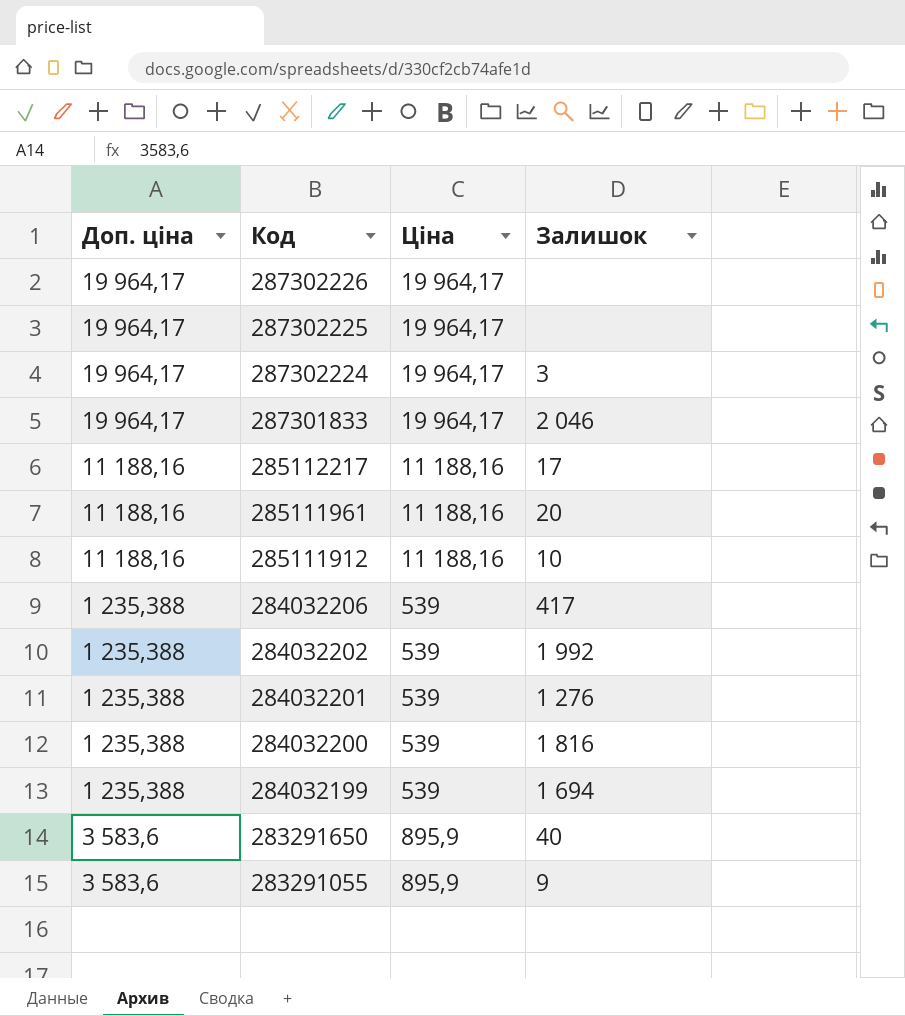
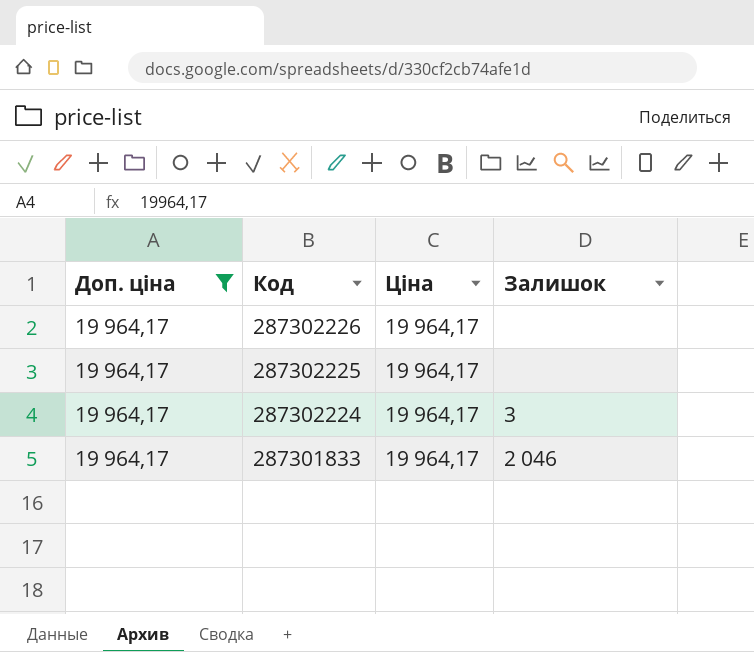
filter: none -> Доп. ціна = 19 964,17

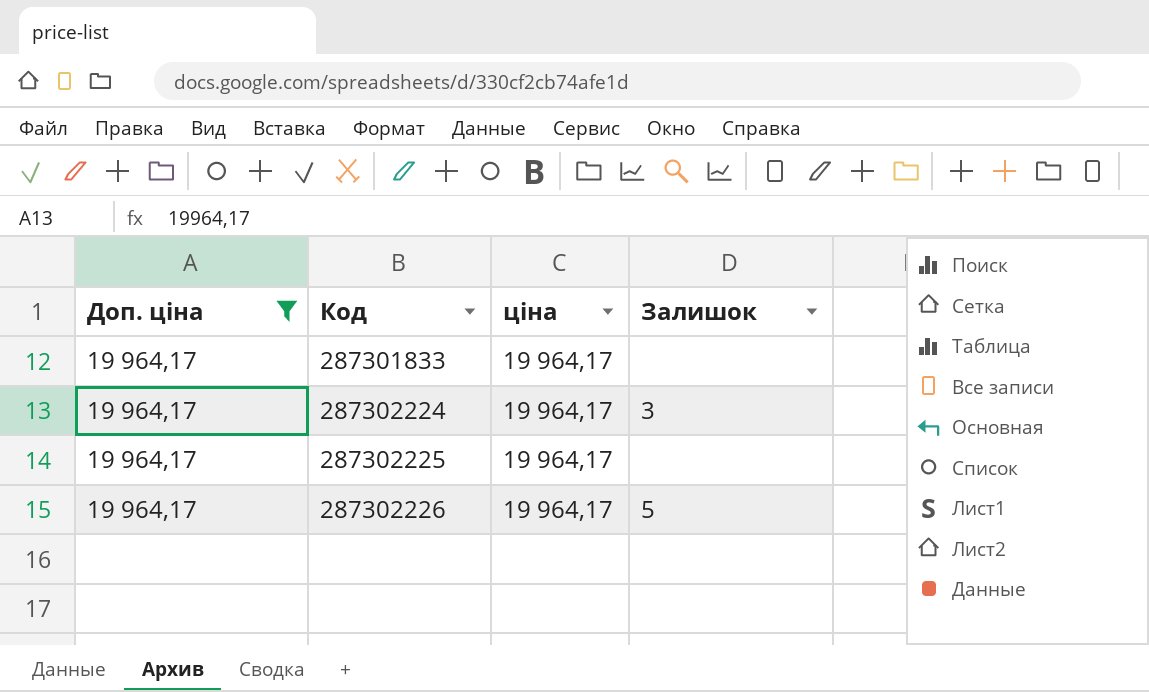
row order: Код descending -> Код ascending
column name: Ціна -> ціна
287301833 | Залишок: 2 046 -> none
287302226 | Залишок: none -> 5

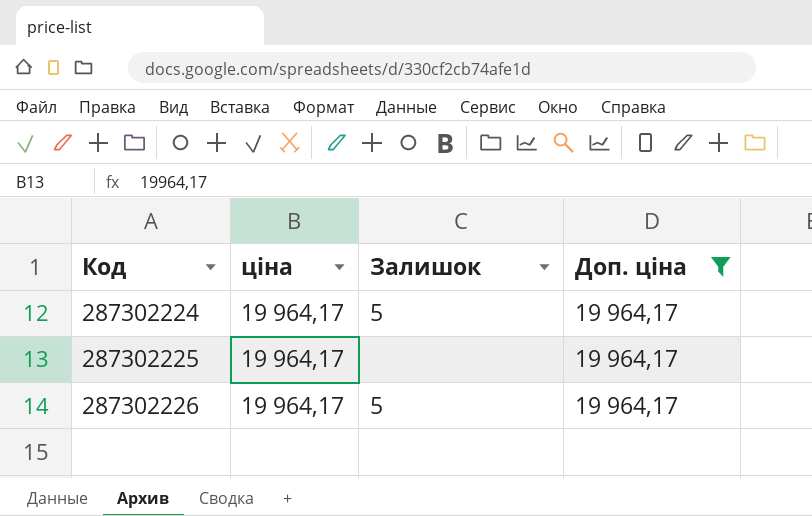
column Доп. ціна | position: 1 -> 4
row 287301833: 19 964,17 | 19 964,17 | none -> none
287302224 | Залишок: 3 -> 5

